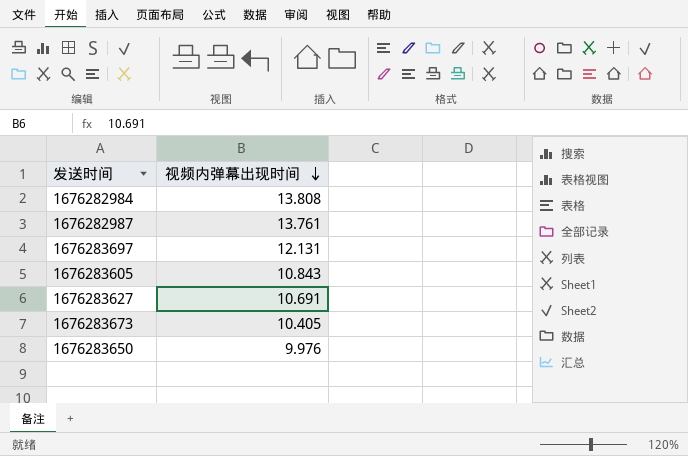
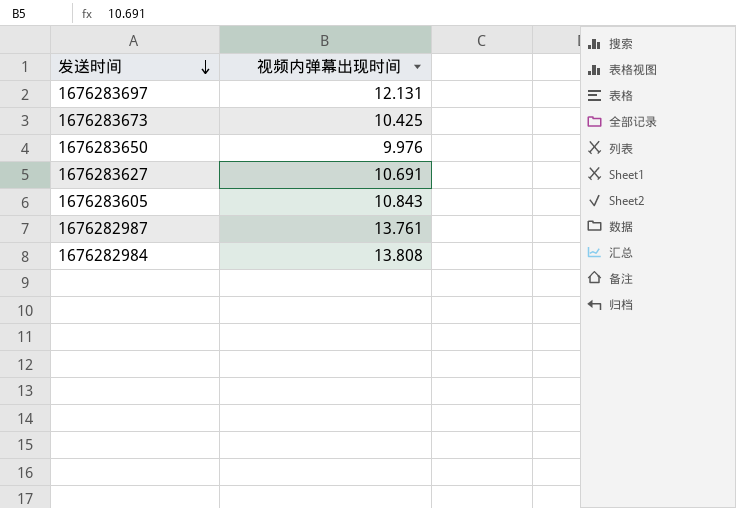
row order: 视频内弹幕出现时间 descending -> 发送时间 descending
1676283673 | 视频内弹幕出现时间: 10.405 -> 10.425

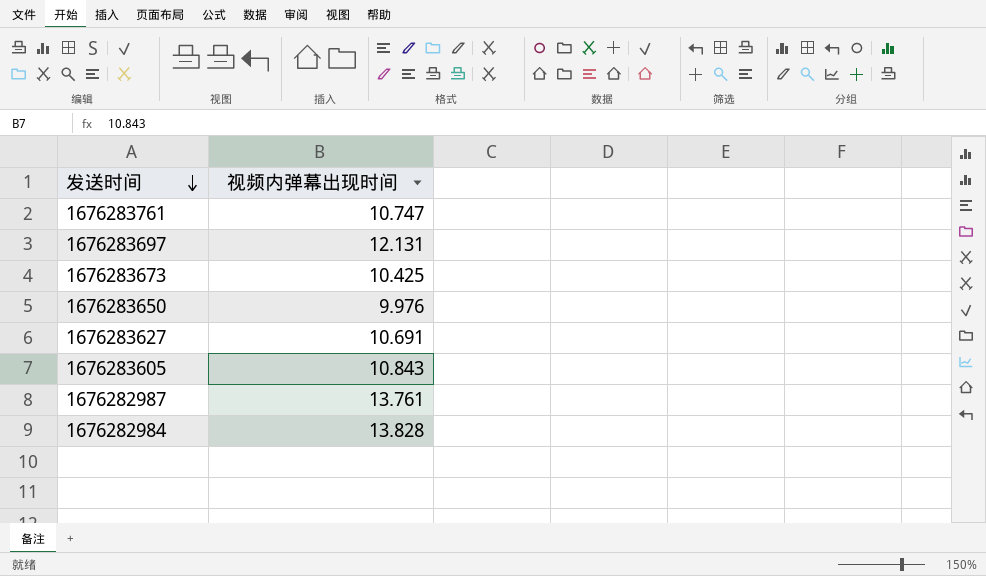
row 1676283761: none -> 10.747
1676282984 | 视频内弹幕出现时间: 13.808 -> 13.828

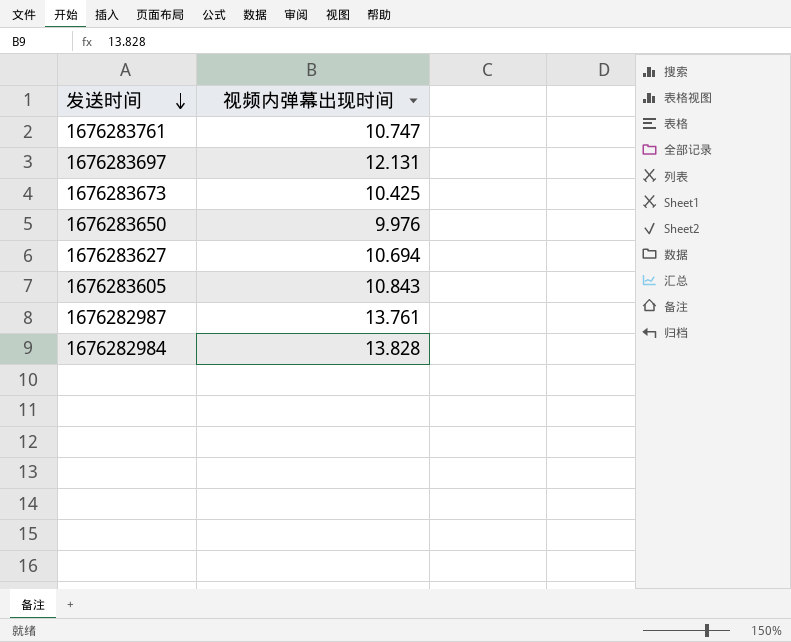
1676283627 | 视频内弹幕出现时间: 10.691 -> 10.694

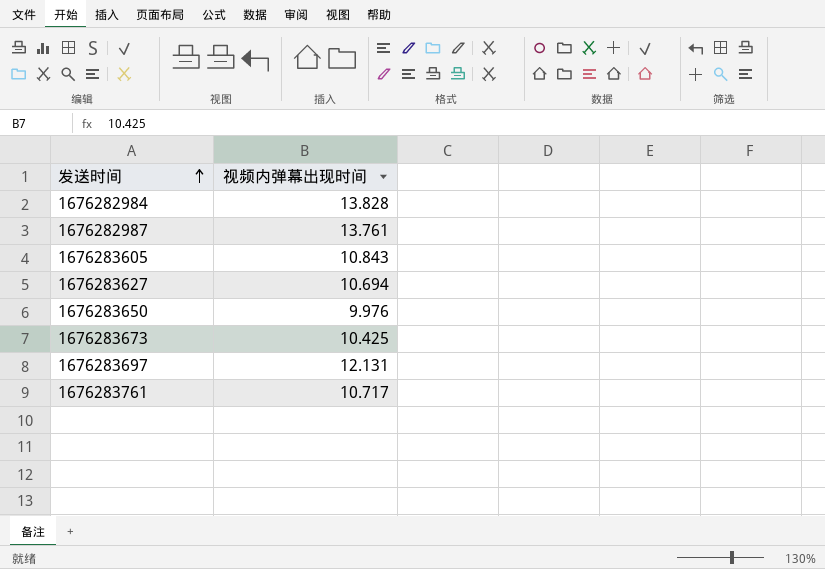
row order: 发送时间 descending -> 发送时间 ascending
1676283761 | 视频内弹幕出现时间: 10.747 -> 10.717

